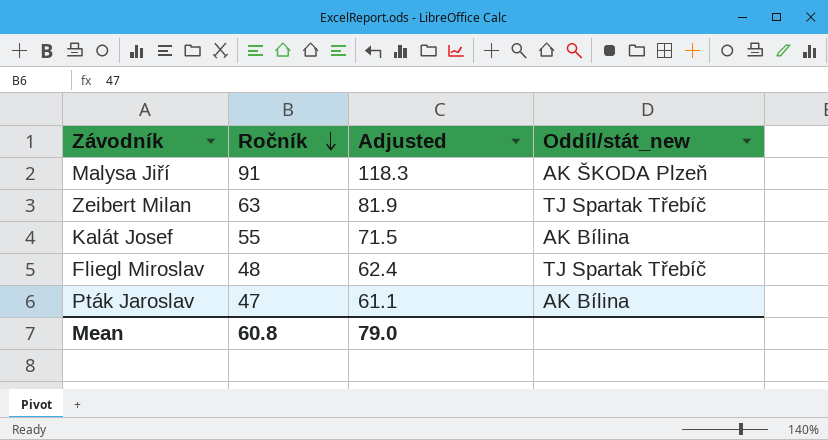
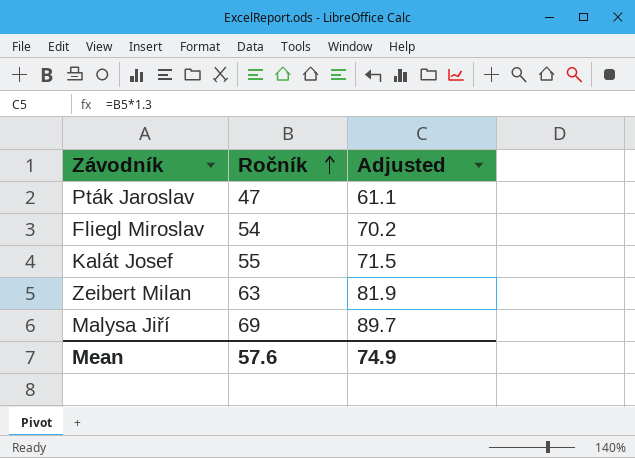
row order: Ročník descending -> Ročník ascending
column Oddíl/stát_new | position: 4 -> none
Fliegl Miroslav | Ročník: 48 -> 54
Fliegl Miroslav | Adjusted: 62.4 -> 70.2
Malysa Jiří | Ročník: 91 -> 69
Malysa Jiří | Adjusted: 118.3 -> 89.7
Mean | Ročník: 60.8 -> 57.6
Mean | Adjusted: 79.0 -> 74.9

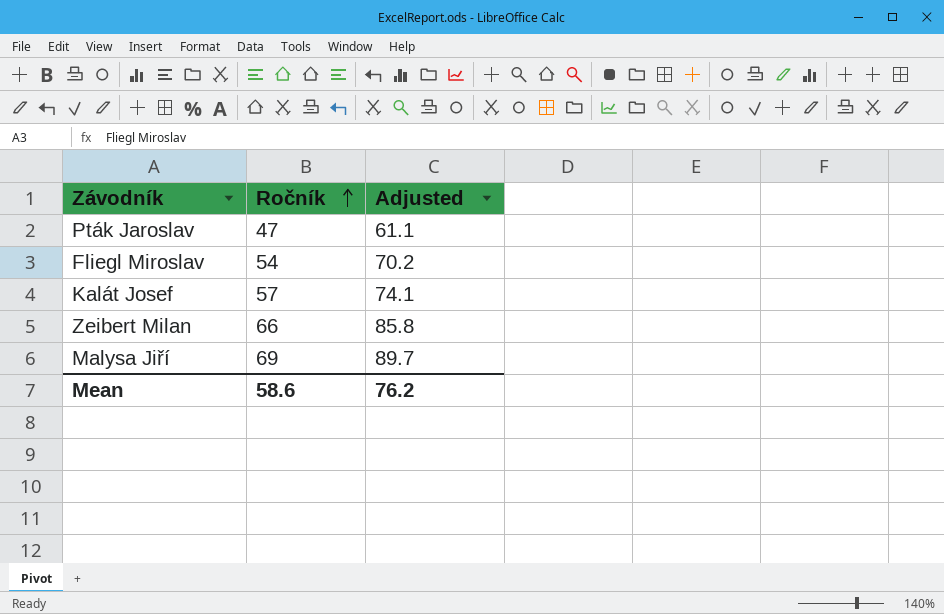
Kalát Josef | Ročník: 55 -> 57
Kalát Josef | Adjusted: 71.5 -> 74.1
Zeibert Milan | Ročník: 63 -> 66
Zeibert Milan | Adjusted: 81.9 -> 85.8
Mean | Ročník: 57.6 -> 58.6
Mean | Adjusted: 74.9 -> 76.2

